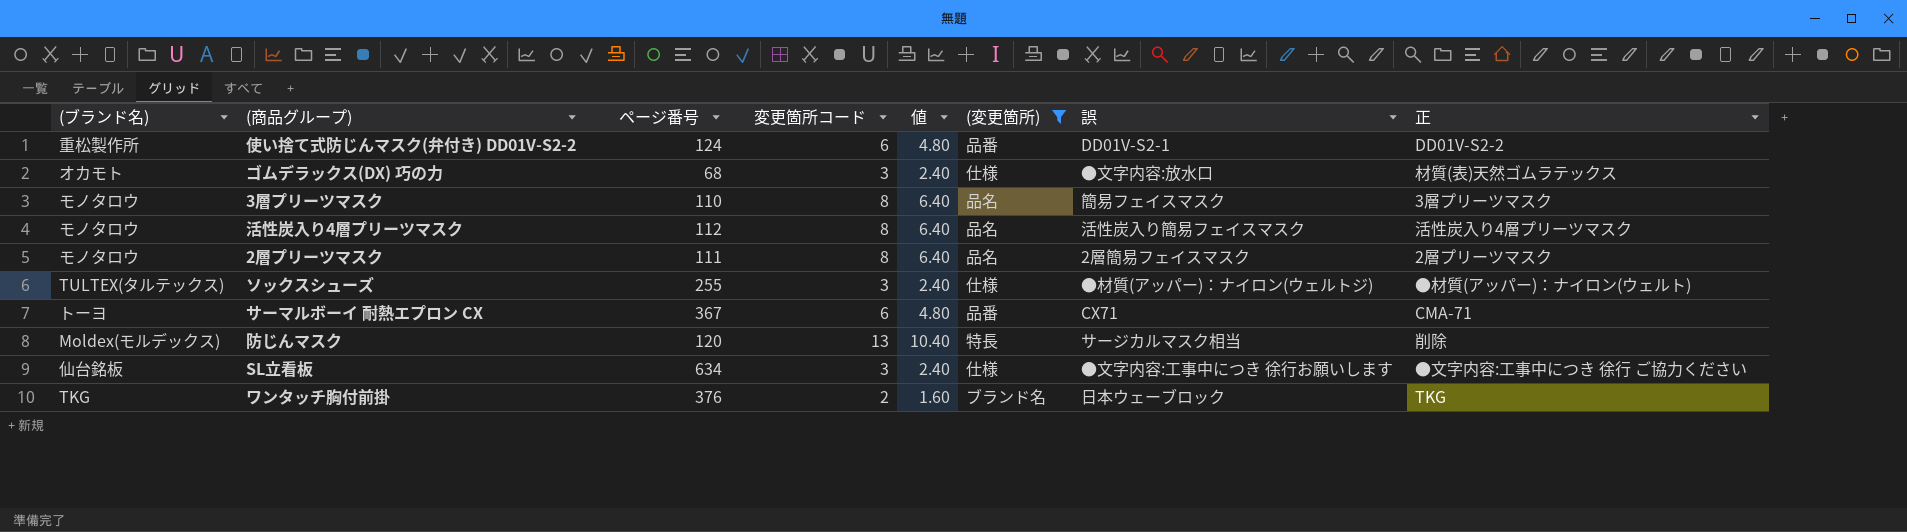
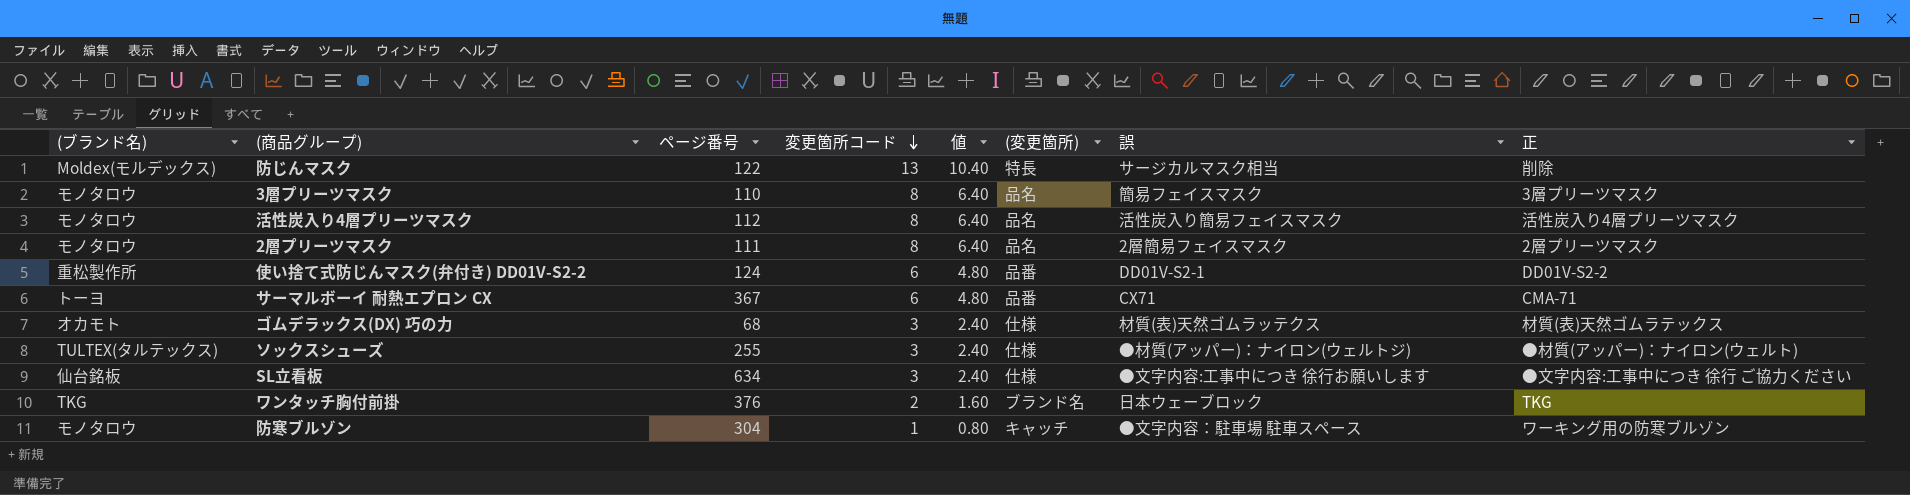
filter: (変更箇所) != キャッチ -> none
row order: none -> 変更箇所コード descending
防じんマスク | ページ番号: 120 -> 122
ゴムデラックス(DX) 巧の力 | 誤: ●文字内容:放水口 -> 材質(表)天然ゴムラッテクス

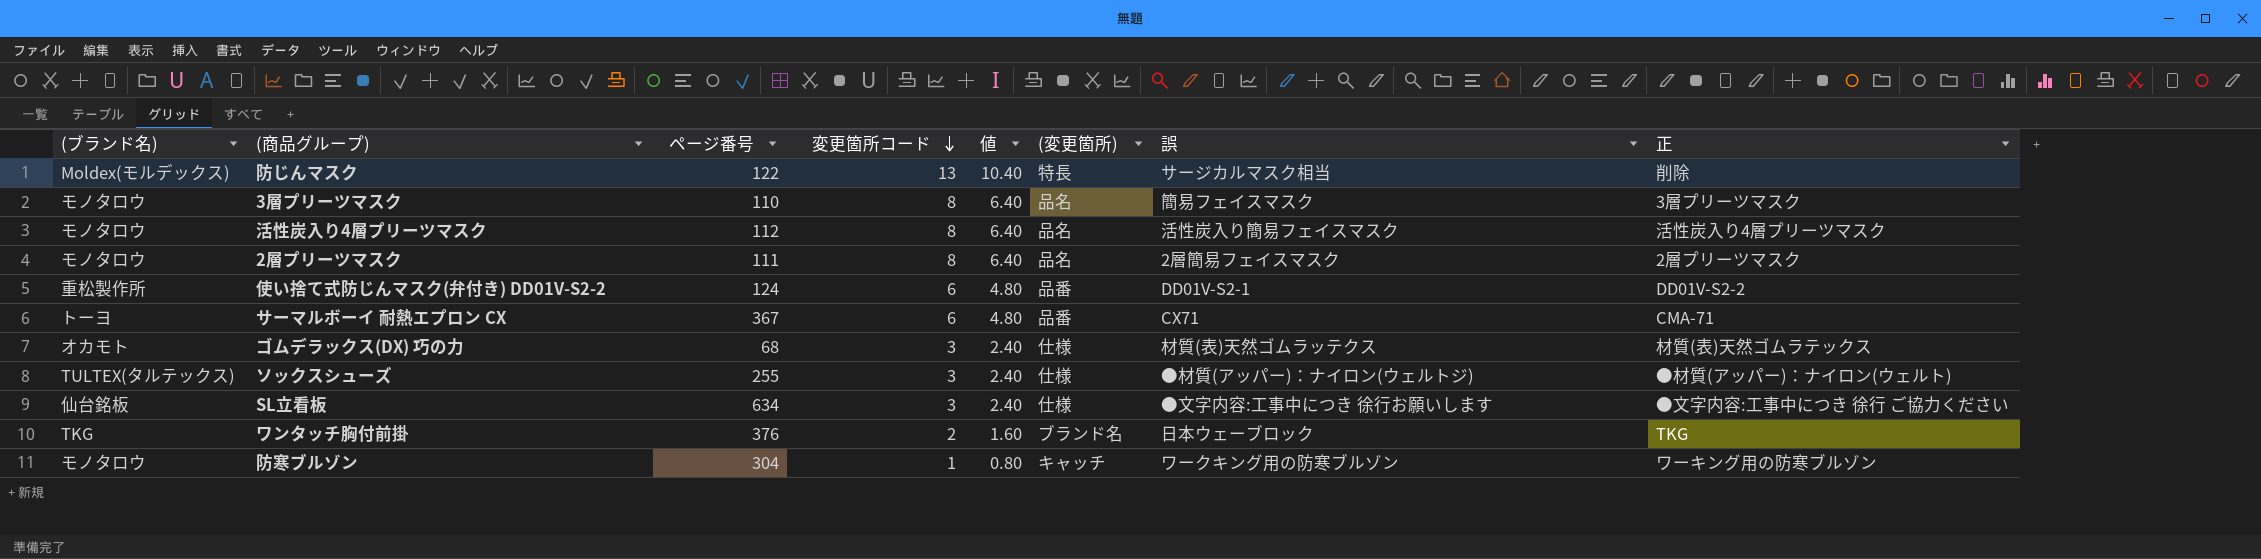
防寒ブルゾン | 誤: ●文字内容：駐車場 駐車スペース -> ワークキング用の防寒ブルゾン

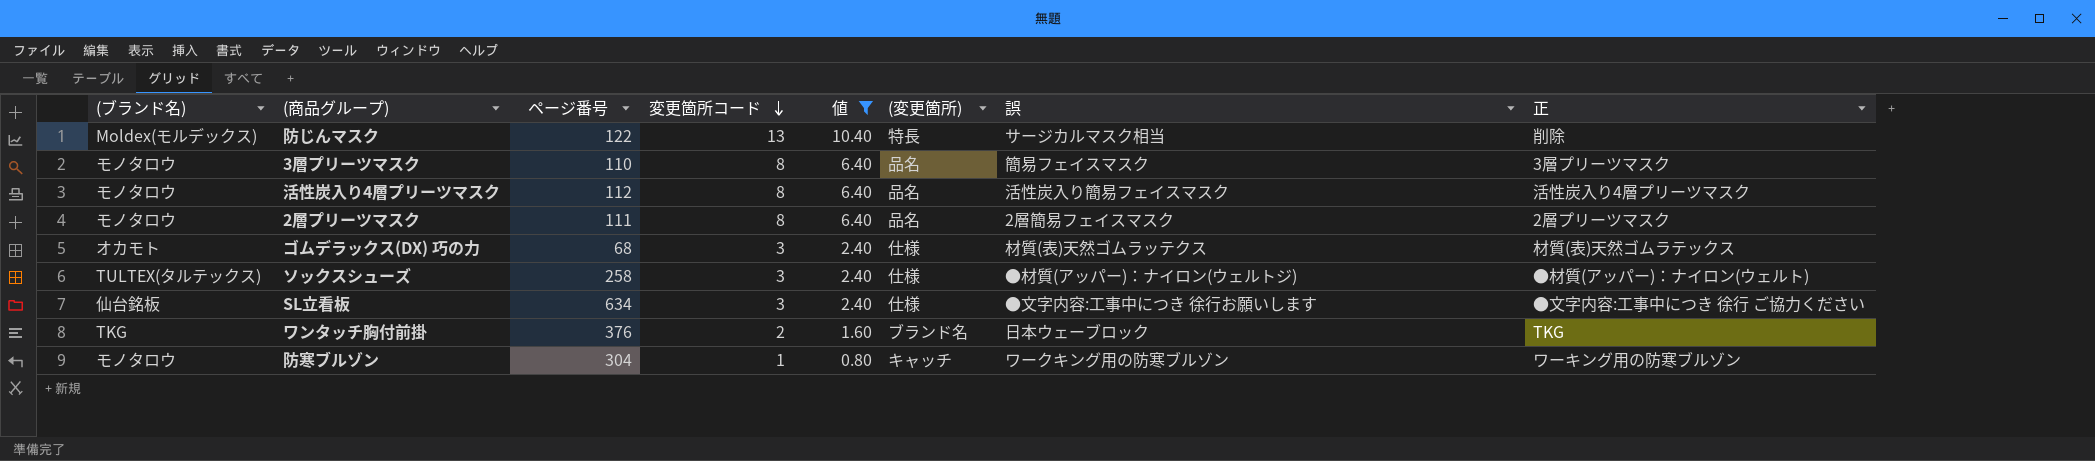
filter: none -> 値 != 4.80
ソックスシューズ | ページ番号: 255 -> 258

